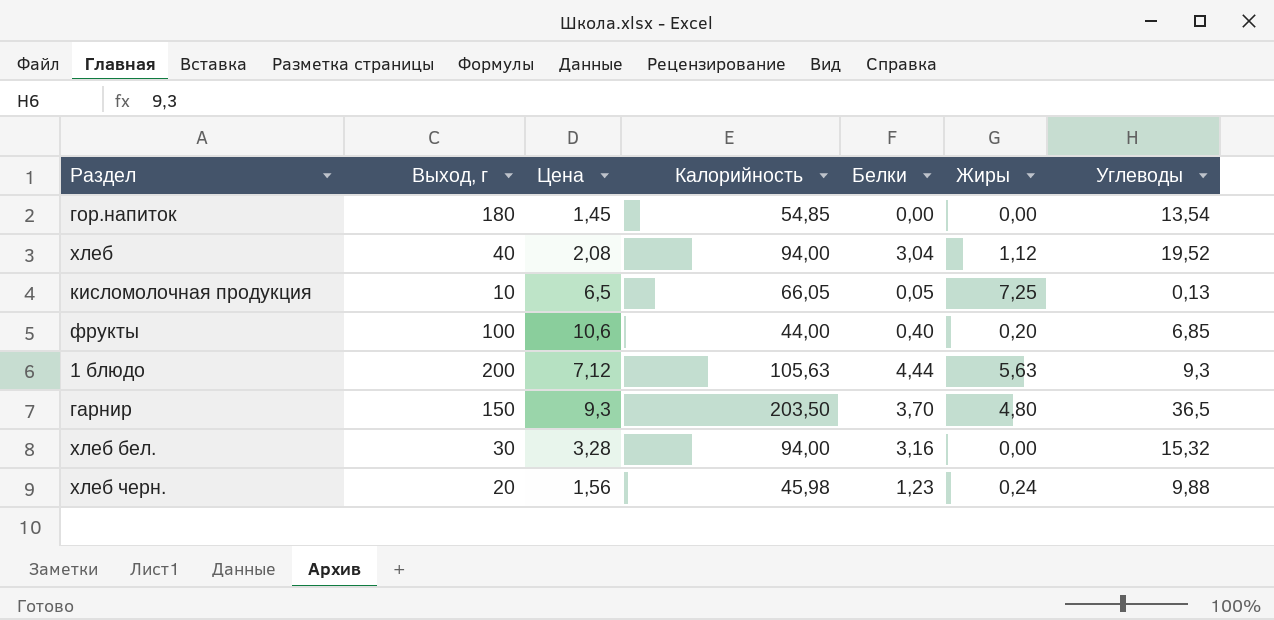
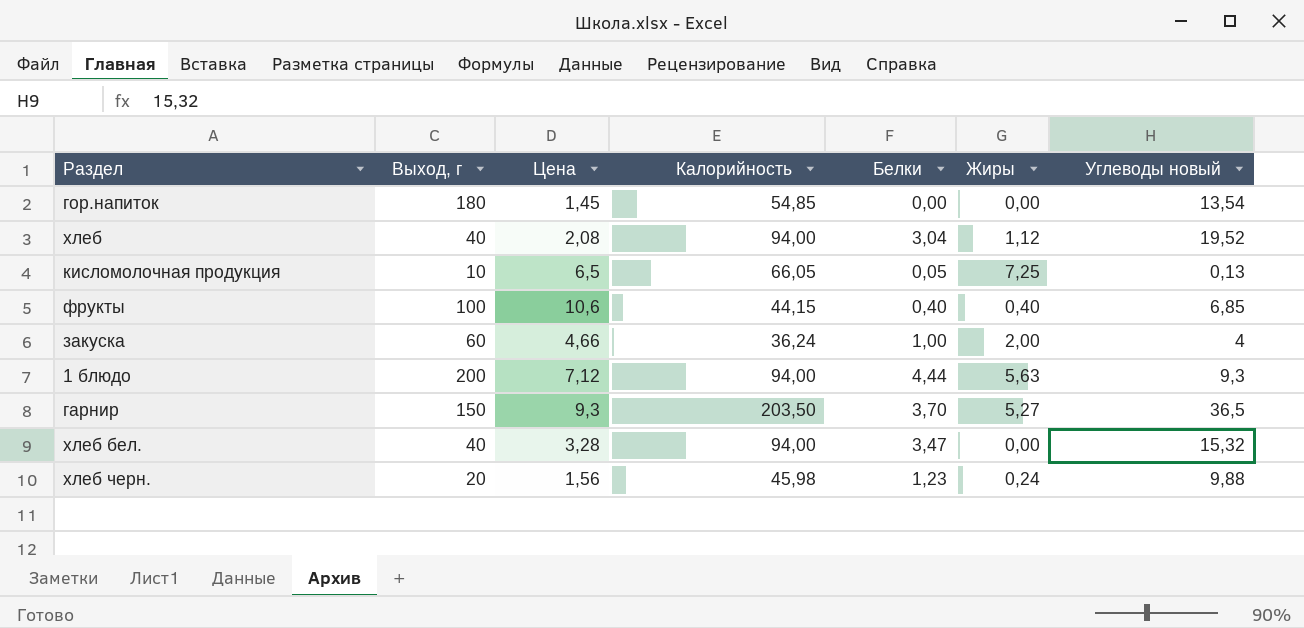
column name: Углеводы -> Углеводы новый
фрукты | Калорийность: 44,00 -> 44,15
фрукты | Жиры: 0,20 -> 0,40
row закуска: none -> 60 | 4,66 | 36,24 | 1,00 | 2,00 | 4
1 блюдо | Калорийность: 105,63 -> 94,00
гарнир | Жиры: 4,80 -> 5,27
хлеб бел. | Выход, г: 30 -> 40
хлеб бел. | Белки: 3,16 -> 3,47

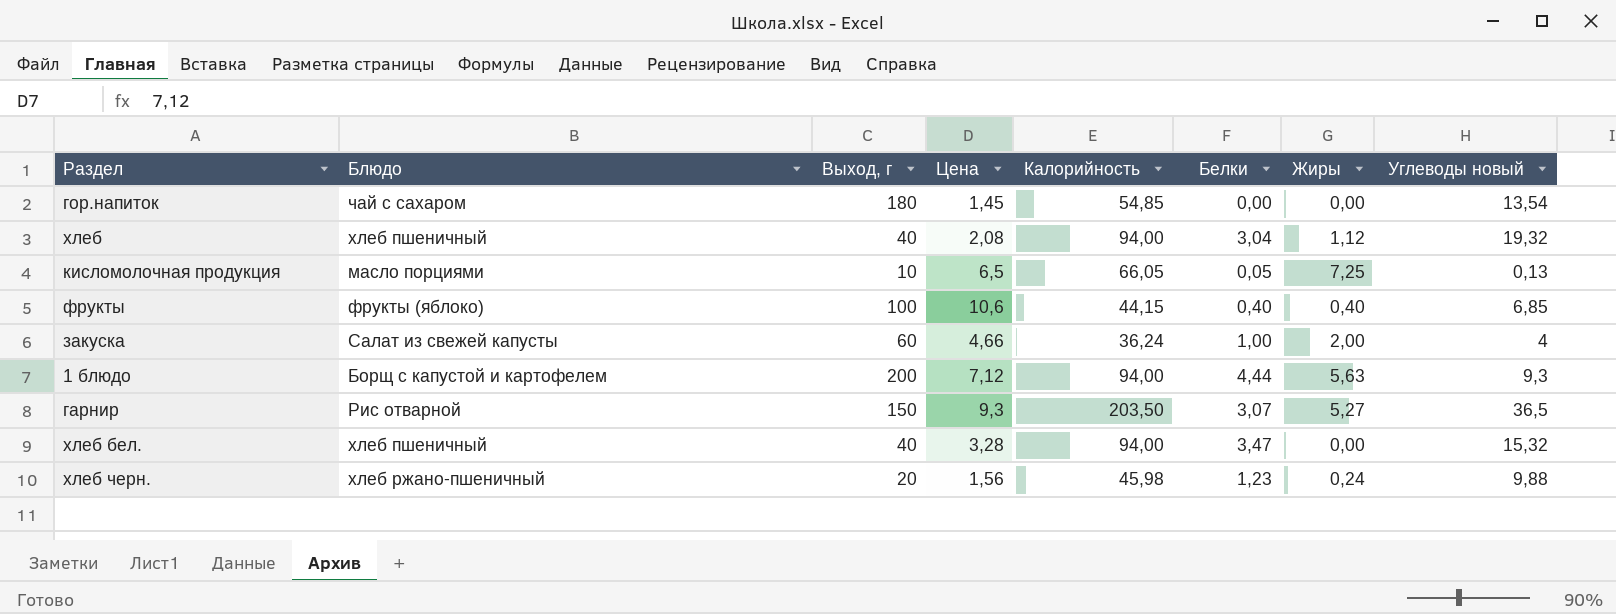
column Блюдо | position: none -> 2
хлеб | Углеводы новый: 19,52 -> 19,32
гарнир | Белки: 3,70 -> 3,07

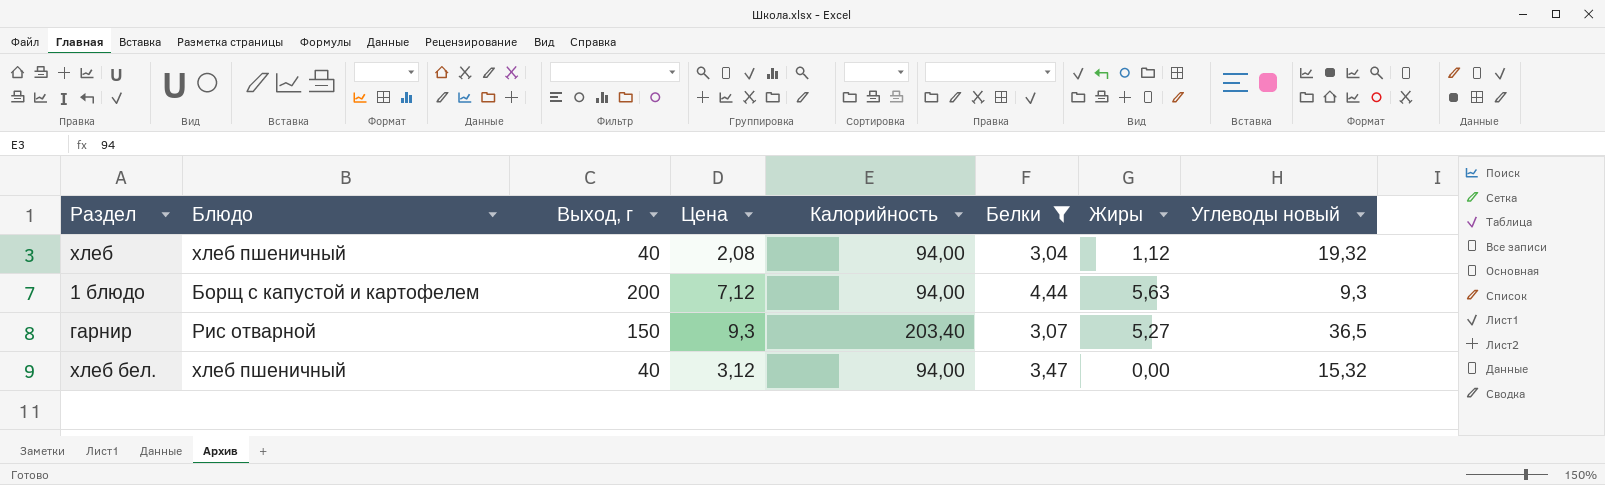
filter: none -> Белки >= 3,04
гарнир | Калорийность: 203,50 -> 203,40
хлеб бел. | Цена: 3,28 -> 3,12

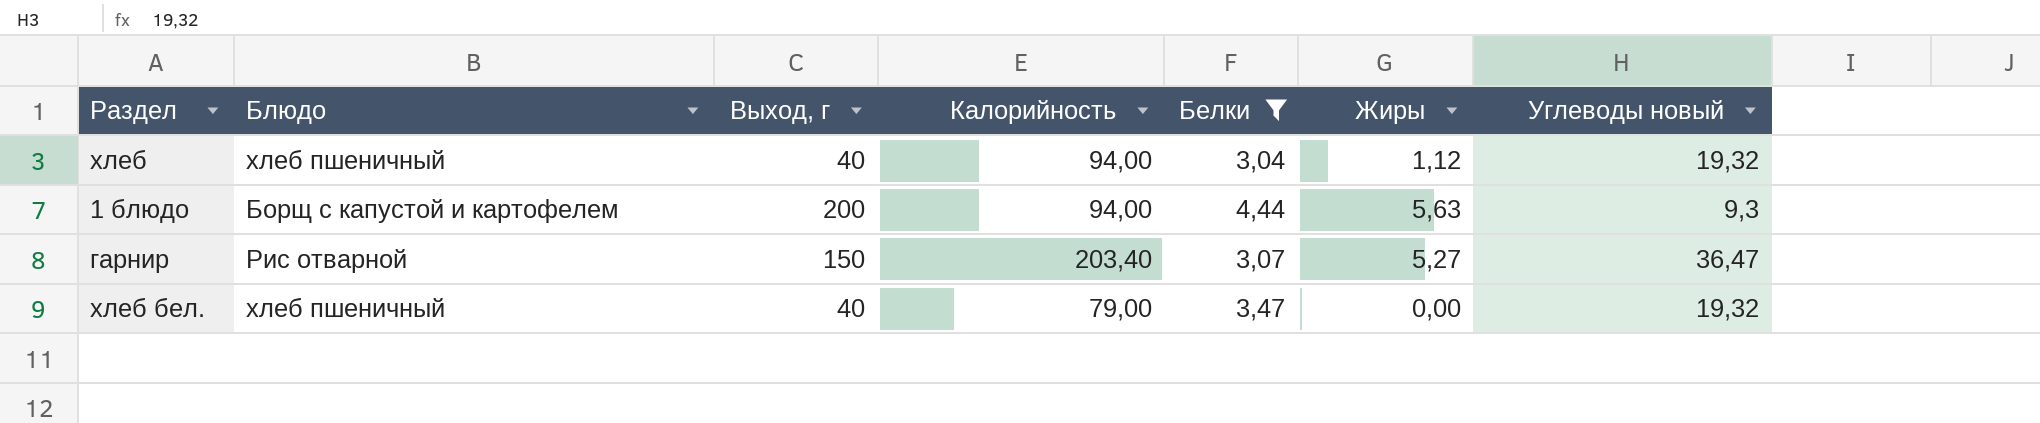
column Цена | position: 4 -> none
гарнир | Углеводы новый: 36,5 -> 36,47
хлеб бел. | Калорийность: 94,00 -> 79,00
хлеб бел. | Углеводы новый: 15,32 -> 19,32

